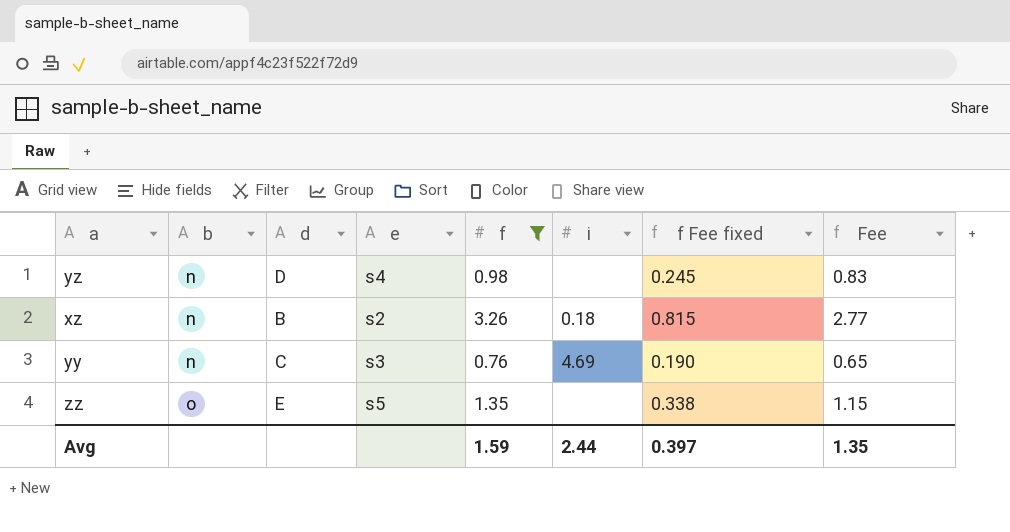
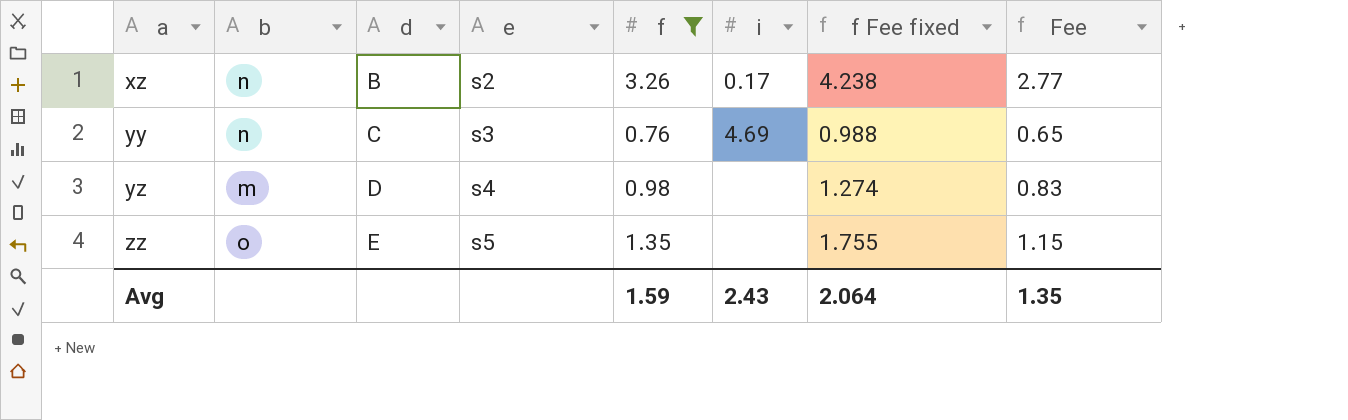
row order: b ascending -> a ascending
column f Fee fixed | formula: [f] * 0.25 -> [f] * 1.3
xz | i: 0.18 -> 0.17
yz | b: n -> m
Avg | i: 2.44 -> 2.43
Avg | f Fee fixed: 0.397 -> 2.064

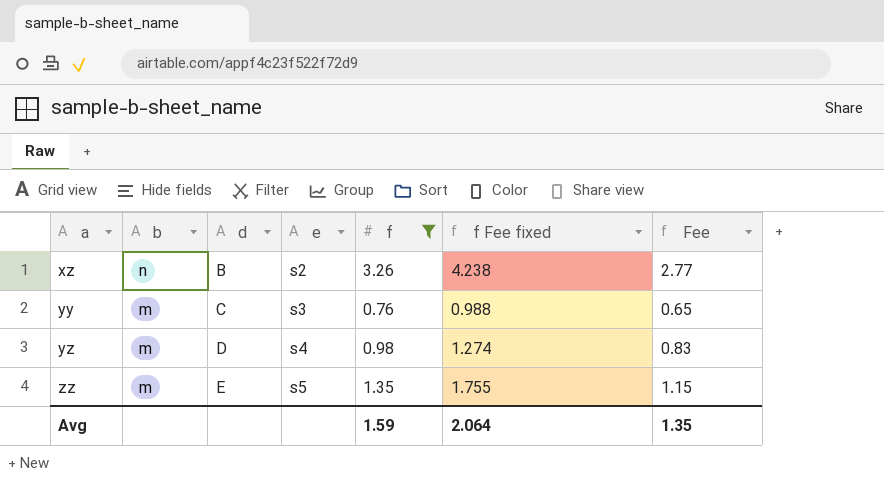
column i | position: 6 -> none
yy | b: n -> m
zz | b: o -> m

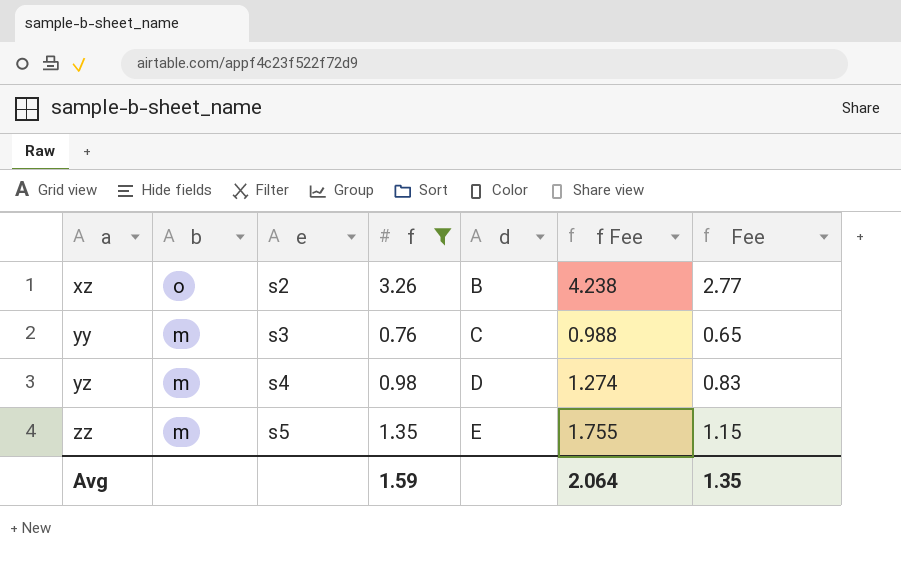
column d | position: 3 -> 5
column name: f Fee fixed -> f Fee
xz | b: n -> o

